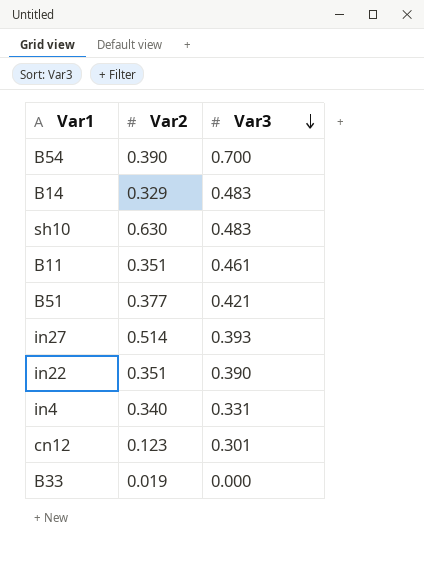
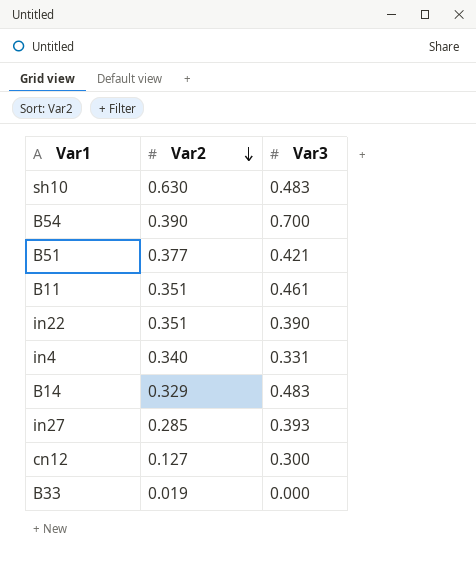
row order: Var3 descending -> Var2 descending
in27 | Var2: 0.514 -> 0.285
cn12 | Var2: 0.123 -> 0.127
cn12 | Var3: 0.301 -> 0.300

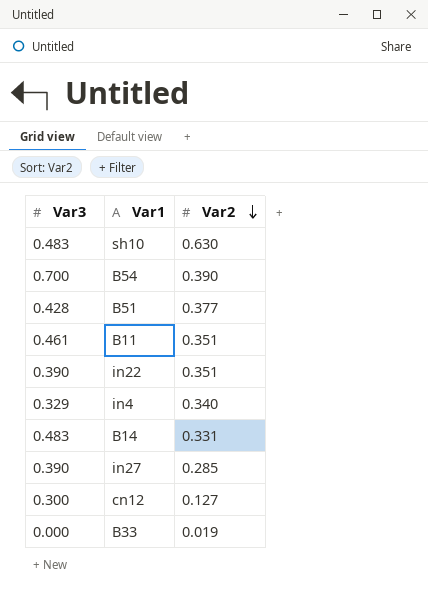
column Var3 | position: 3 -> 1
B51 | Var3: 0.421 -> 0.428
in4 | Var3: 0.331 -> 0.329
B14 | Var2: 0.329 -> 0.331
in27 | Var3: 0.393 -> 0.390

